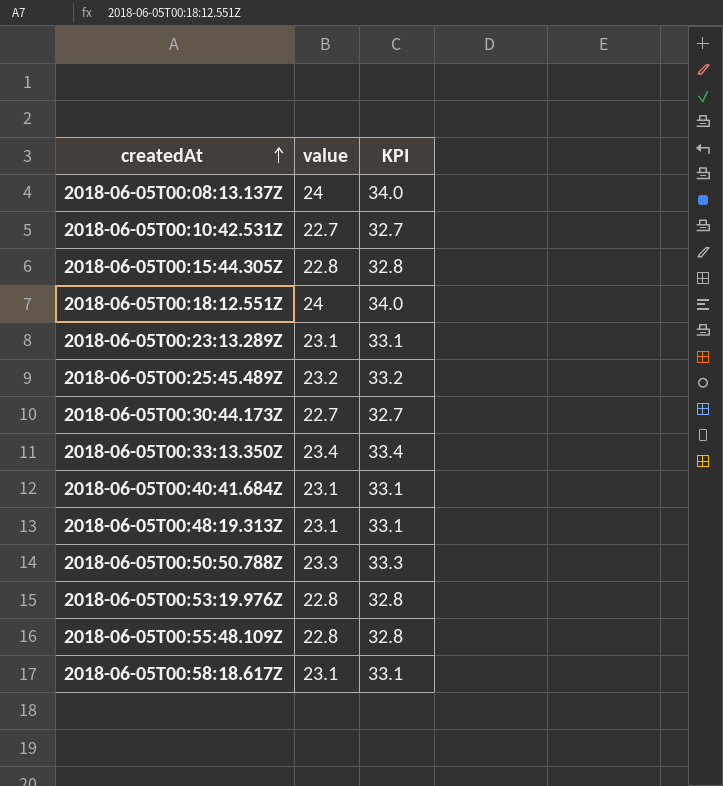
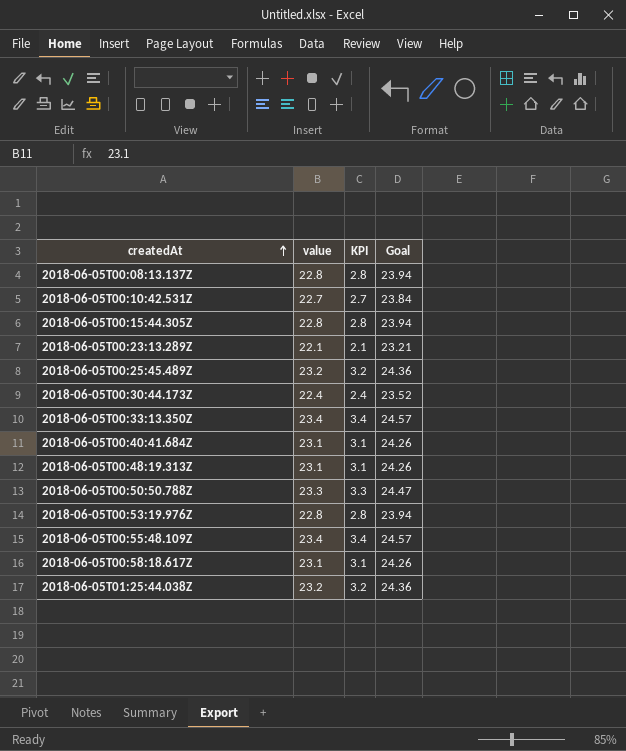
column KPI | formula: [value] + 10 -> [value] - 20
column Goal | formula: none -> [value] * 1.05
row 2018-06-05T00:18:12.551Z: 24 | 34.0 -> none
2018-06-05T00:08:13.137Z | value: 24 -> 22.8
2018-06-05T00:23:13.289Z | value: 23.1 -> 22.1
2018-06-05T00:30:44.173Z | value: 22.7 -> 22.4
2018-06-05T00:55:48.109Z | value: 22.8 -> 23.4
row 2018-06-05T01:25:44.038Z: none -> 23.2 | 3.2 | 24.36

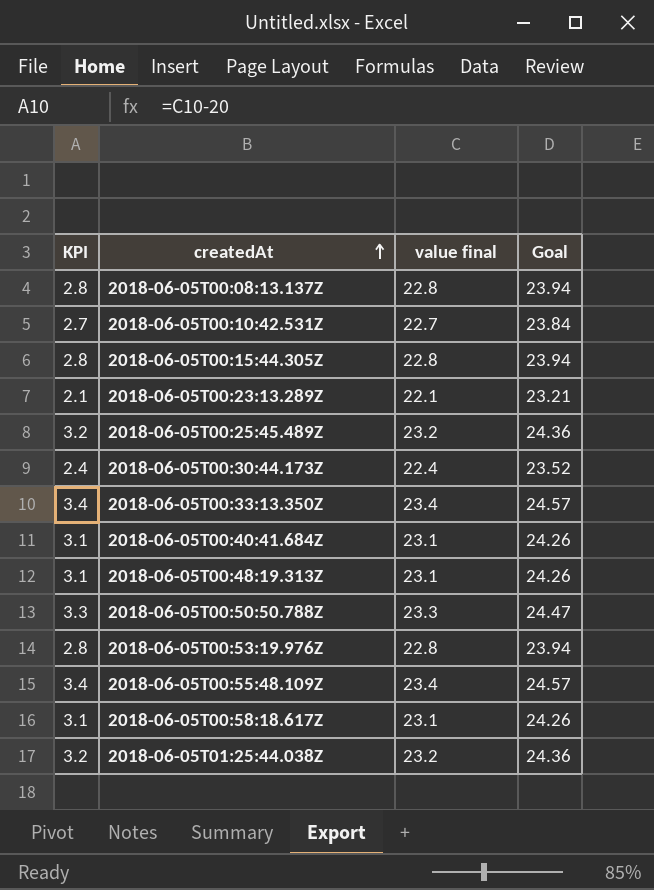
column KPI | position: 3 -> 1
column name: value -> value final

